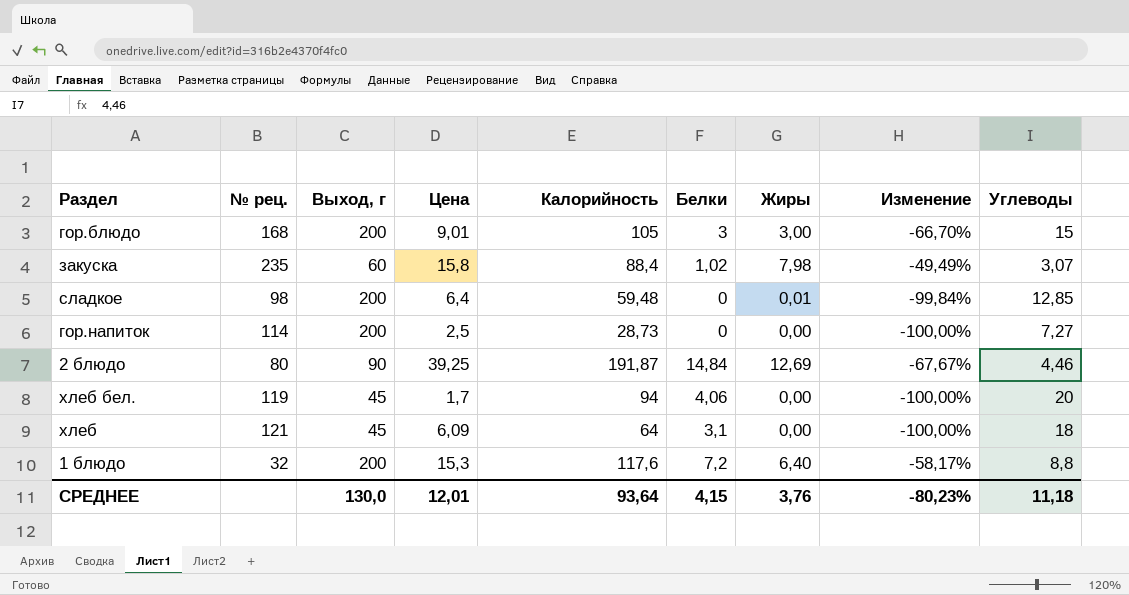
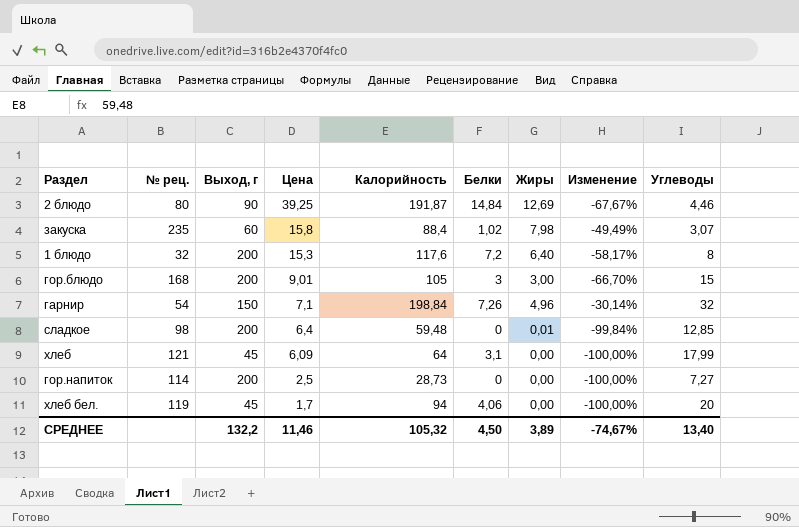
row order: none -> Цена descending
1 блюдо | Углеводы: 8,8 -> 8
row гарнир: none -> 54 | 150 | 7,1 | 198,84 | 7,26 | 4,96 | -30,14% | 32
хлеб | Углеводы: 18 -> 17,99
СРЕДНЕЕ | Выход, г: 130,0 -> 132,2
СРЕДНЕЕ | Цена: 12,01 -> 11,46
СРЕДНЕЕ | Калорийность: 93,64 -> 105,32
СРЕДНЕЕ | Белки: 4,15 -> 4,50
СРЕДНЕЕ | Жиры: 3,76 -> 3,89
СРЕДНЕЕ | Изменение: -80,23% -> -74,67%
СРЕДНЕЕ | Углеводы: 11,18 -> 13,40

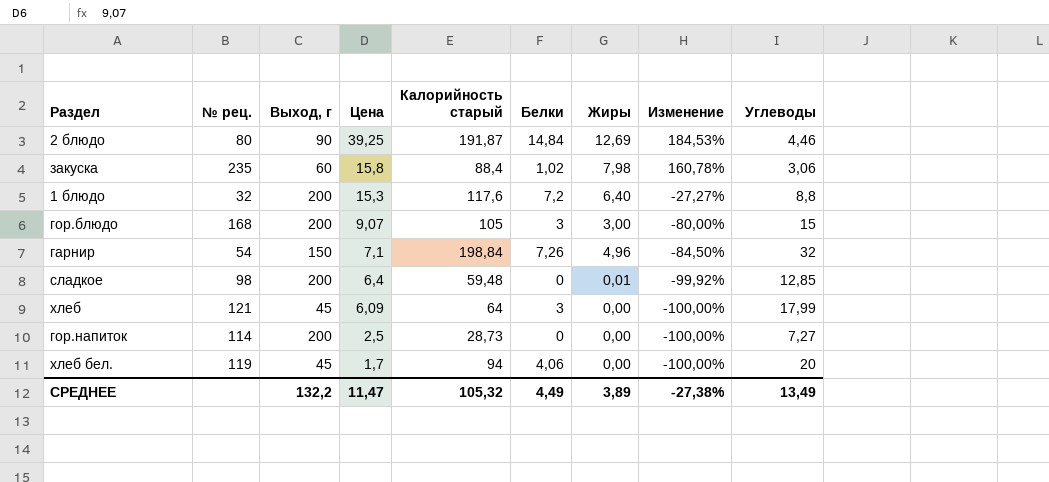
column name: Калорийность -> Калорийность старый
column Изменение | formula: ([Жиры] - [Цена]) / [Цена] -> ([Жиры] - [Углеводы]) / [Углеводы]
закуска | Углеводы: 3,07 -> 3,06
1 блюдо | Углеводы: 8 -> 8,8
гор.блюдо | Цена: 9,01 -> 9,07
хлеб | Белки: 3,1 -> 3
СРЕДНЕЕ | Цена: 11,46 -> 11,47
СРЕДНЕЕ | Белки: 4,50 -> 4,49
СРЕДНЕЕ | Изменение: -74,67% -> -27,38%
СРЕДНЕЕ | Углеводы: 13,40 -> 13,49

